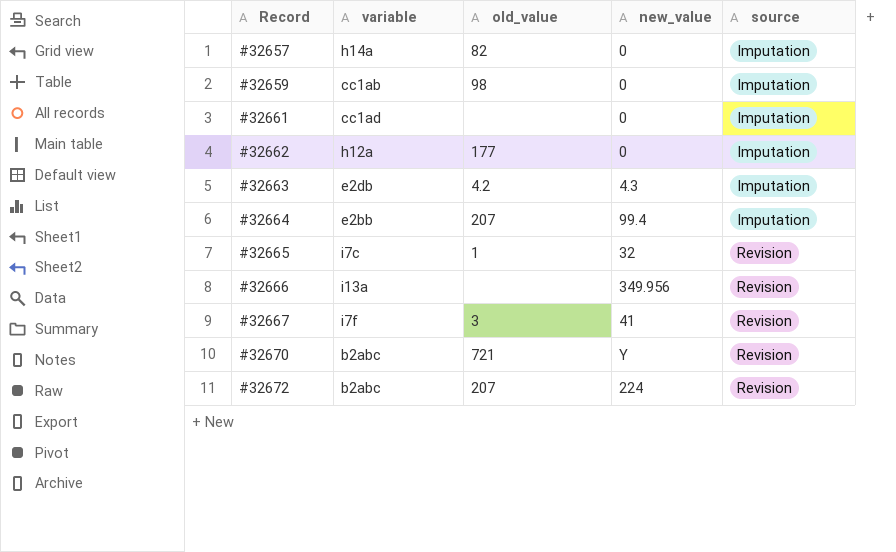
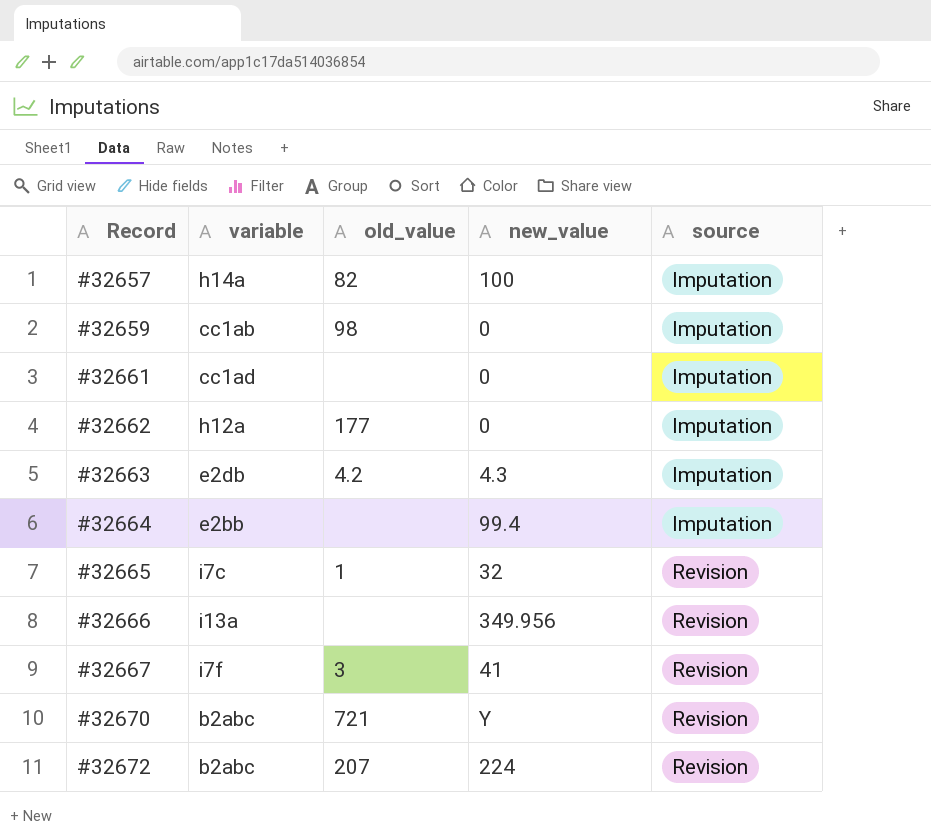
#32657 | new_value: 0 -> 100
#32664 | old_value: 207 -> none

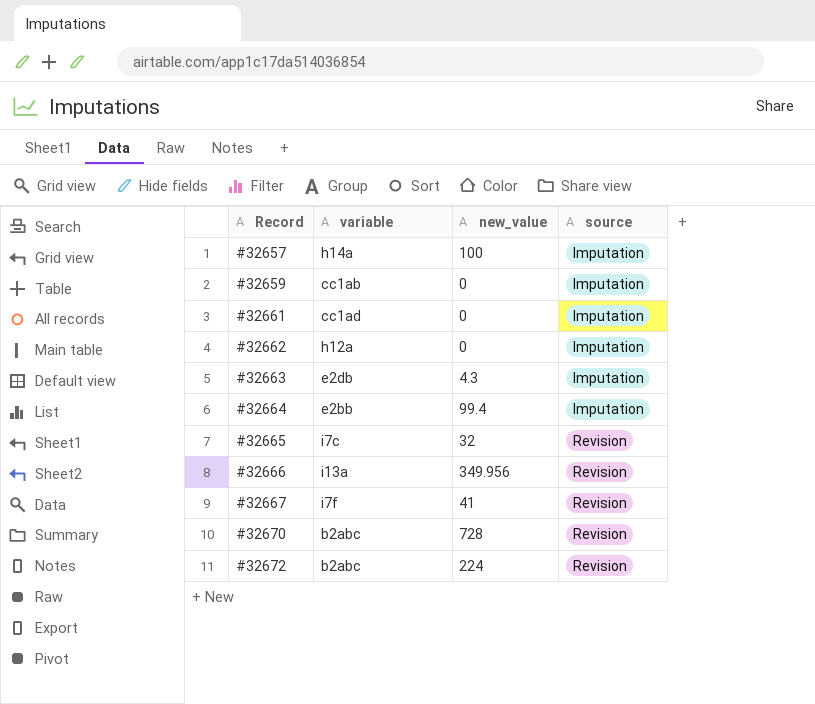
column old_value | position: 3 -> none
#32670 | new_value: Y -> 728

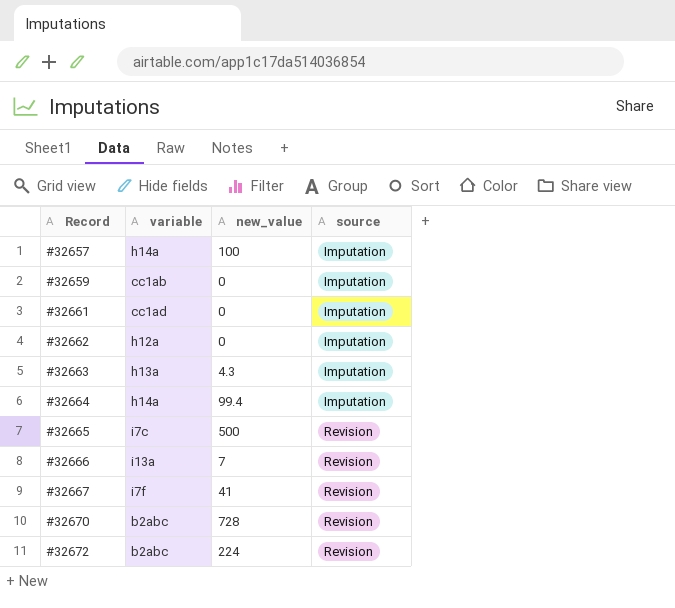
#32663 | variable: e2db -> h13a
#32664 | variable: e2bb -> h14a
#32665 | new_value: 32 -> 500
#32666 | new_value: 349.956 -> 7

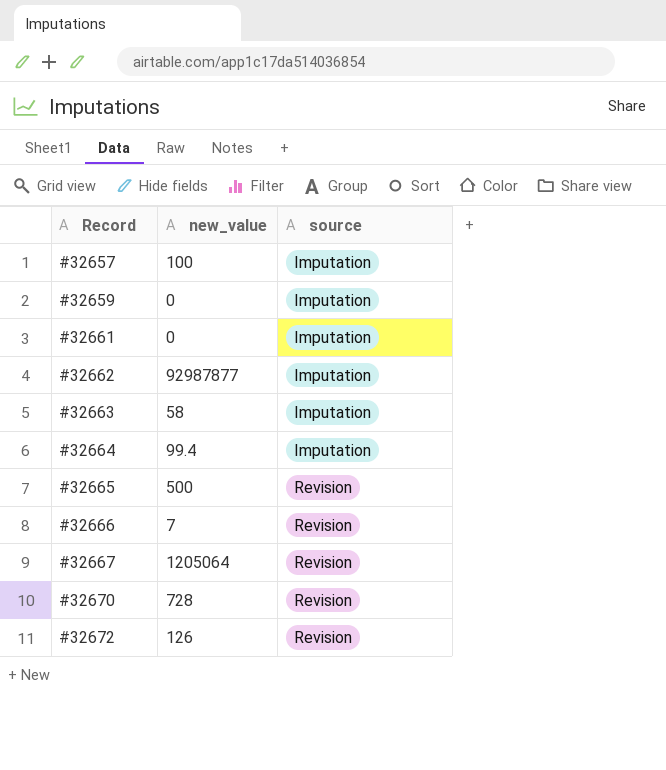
column variable | position: 2 -> none
#32662 | new_value: 0 -> 92987877
#32663 | new_value: 4.3 -> 58
#32667 | new_value: 41 -> 1205064
#32672 | new_value: 224 -> 126

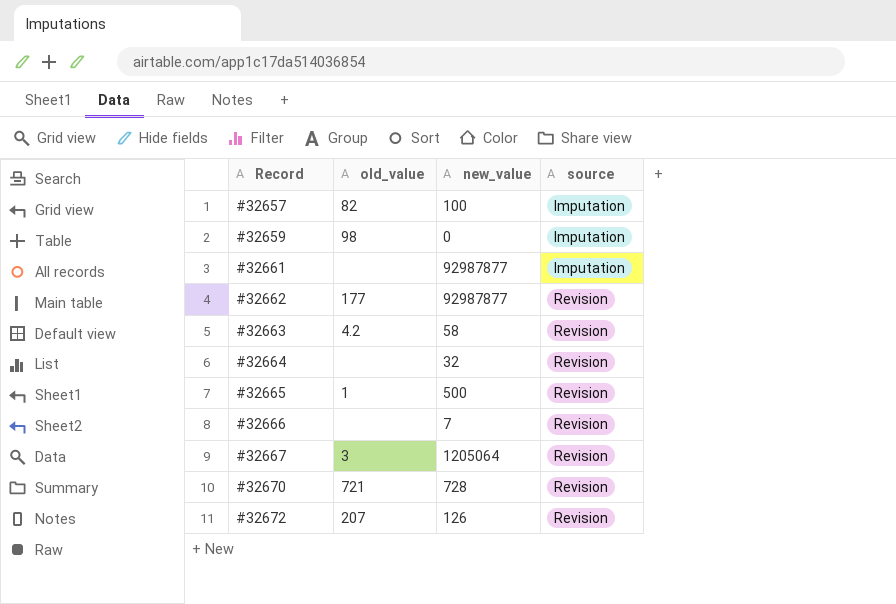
column old_value | position: none -> 2
#32661 | new_value: 0 -> 92987877
#32662 | source: Imputation -> Revision
#32663 | source: Imputation -> Revision
#32664 | new_value: 99.4 -> 32
#32664 | source: Imputation -> Revision

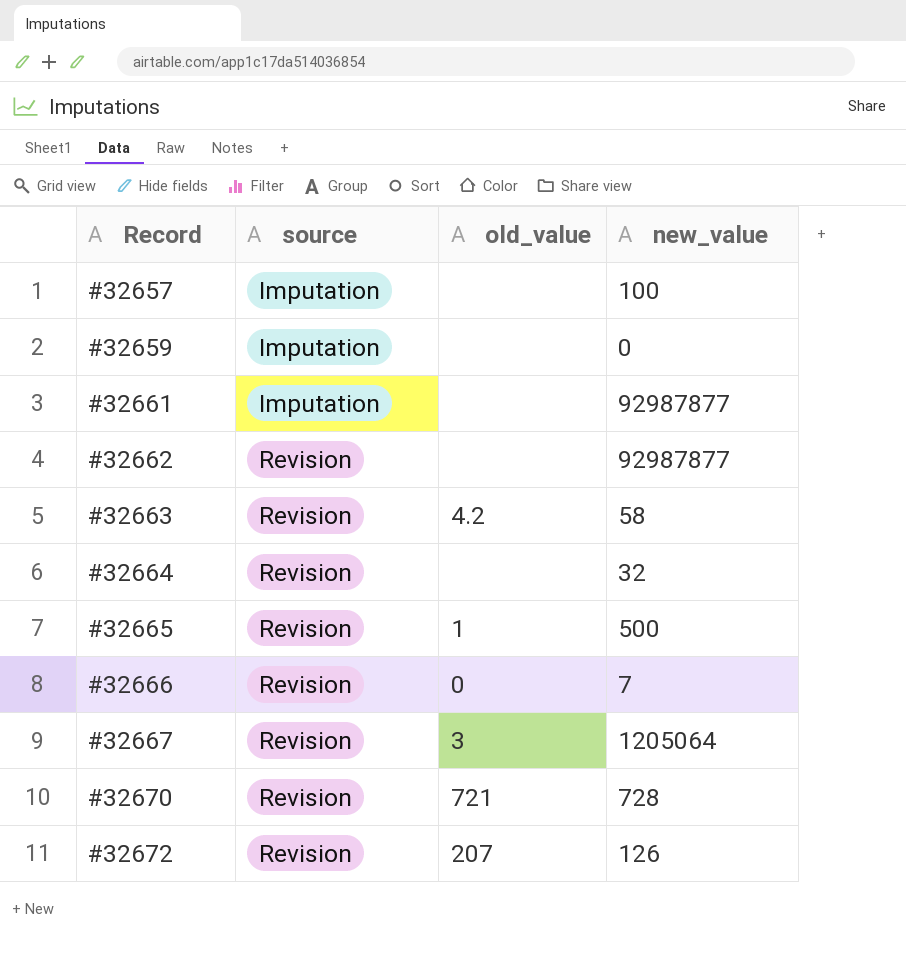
column source | position: 4 -> 2
#32657 | old_value: 82 -> none
#32659 | old_value: 98 -> none
#32662 | old_value: 177 -> none
#32666 | old_value: none -> 0

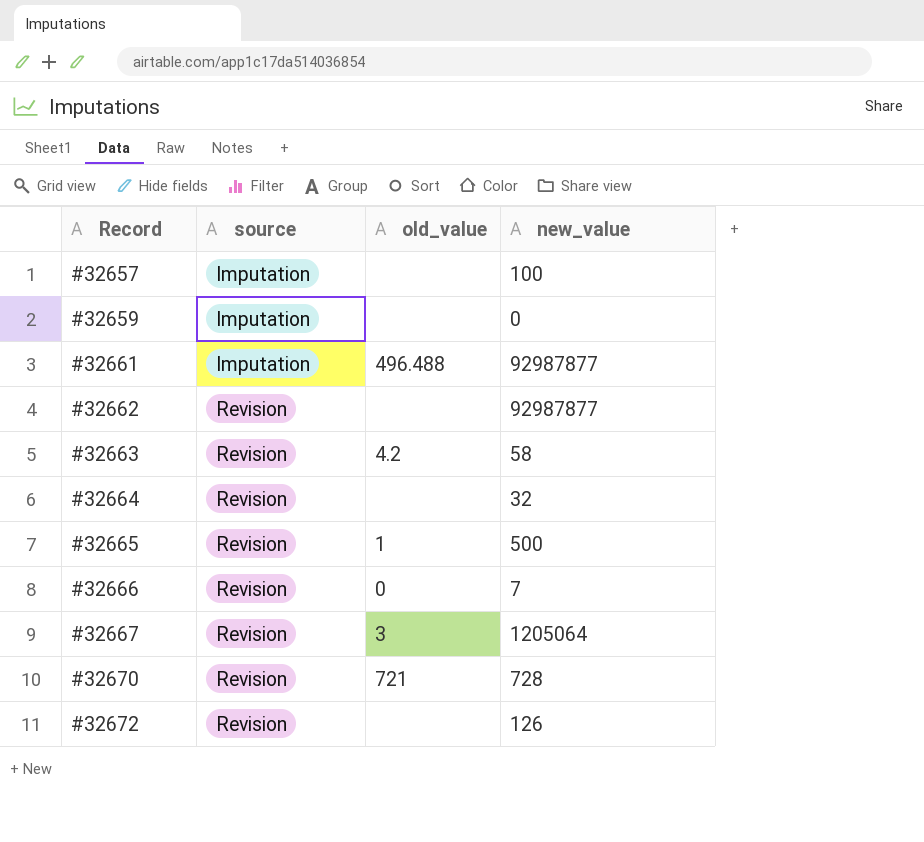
#32661 | old_value: none -> 496.488
#32672 | old_value: 207 -> none

